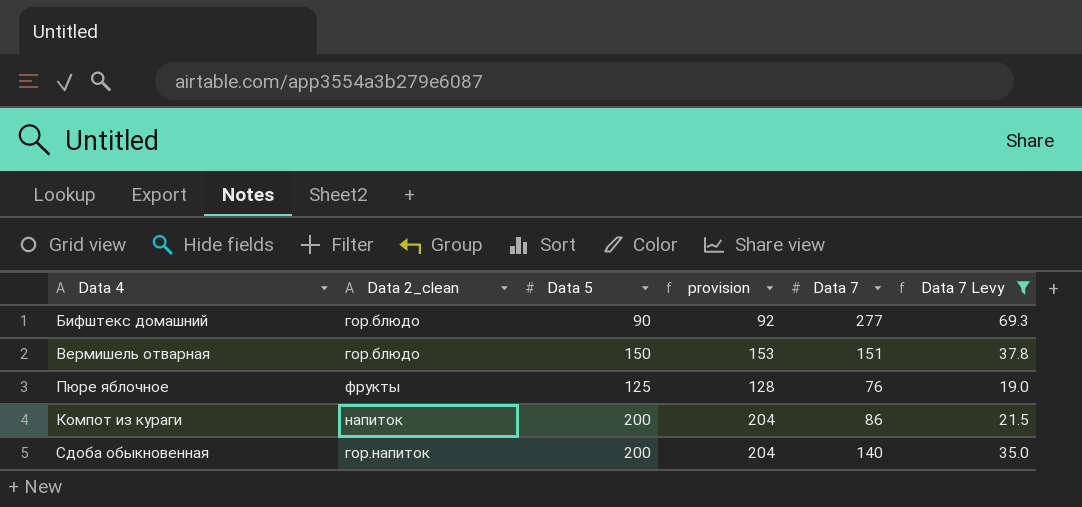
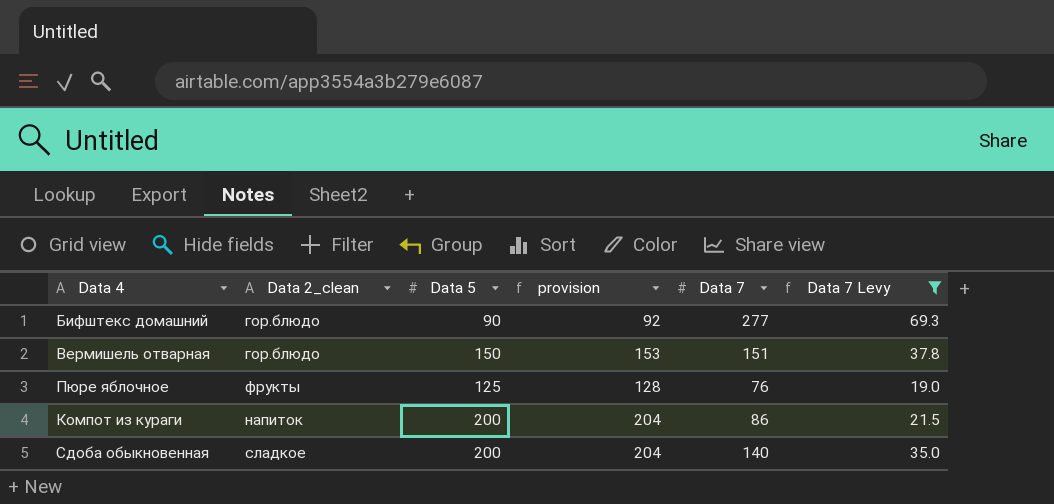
Сдоба обыкновенная | Data 2_clean: гор.напиток -> сладкое

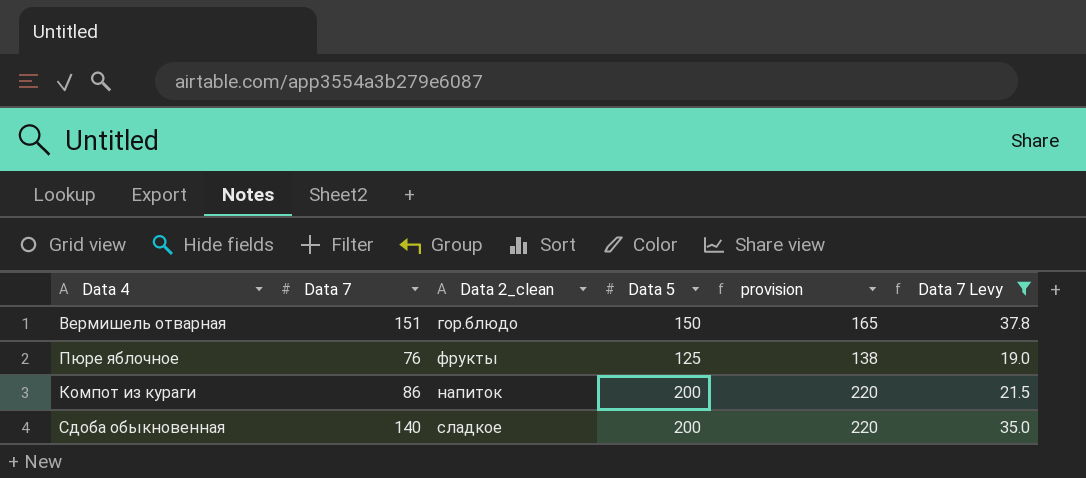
column Data 7 | position: 5 -> 2
column provision | formula: [Data 5] * 1.02 -> [Data 5] * 1.1
row Бифштекс домашний: гор.блюдо | 90 | 92 | 277 | 69.3 -> none

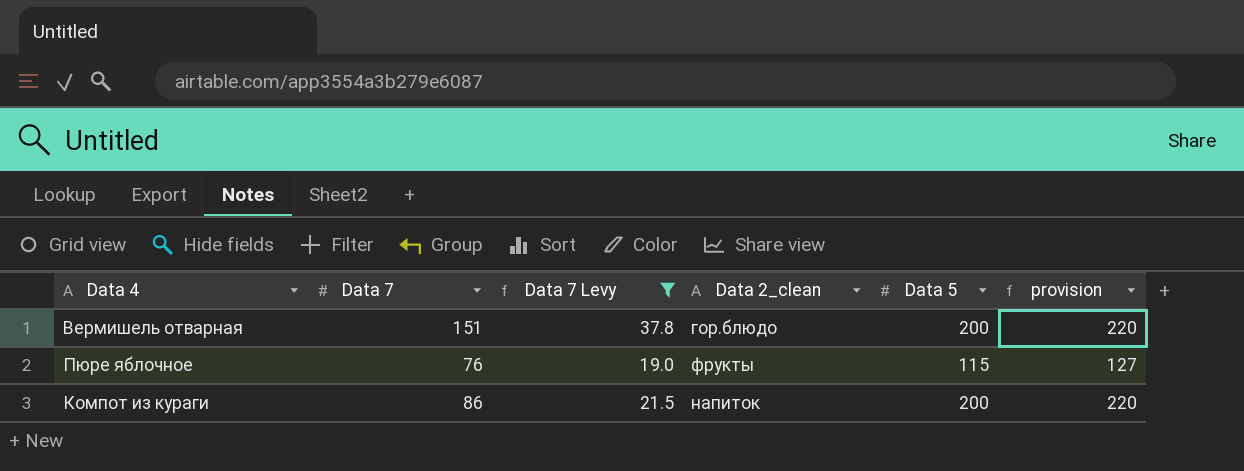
column Data 7 Levy | position: 6 -> 3
row Сдоба обыкновенная: 140 | сладкое | 200 | 220 | 35.0 -> none
Вермишель отварная | Data 5: 150 -> 200
Вермишель отварная | provision: 165 -> 220
Пюре яблочное | Data 5: 125 -> 115
Пюре яблочное | provision: 138 -> 127

